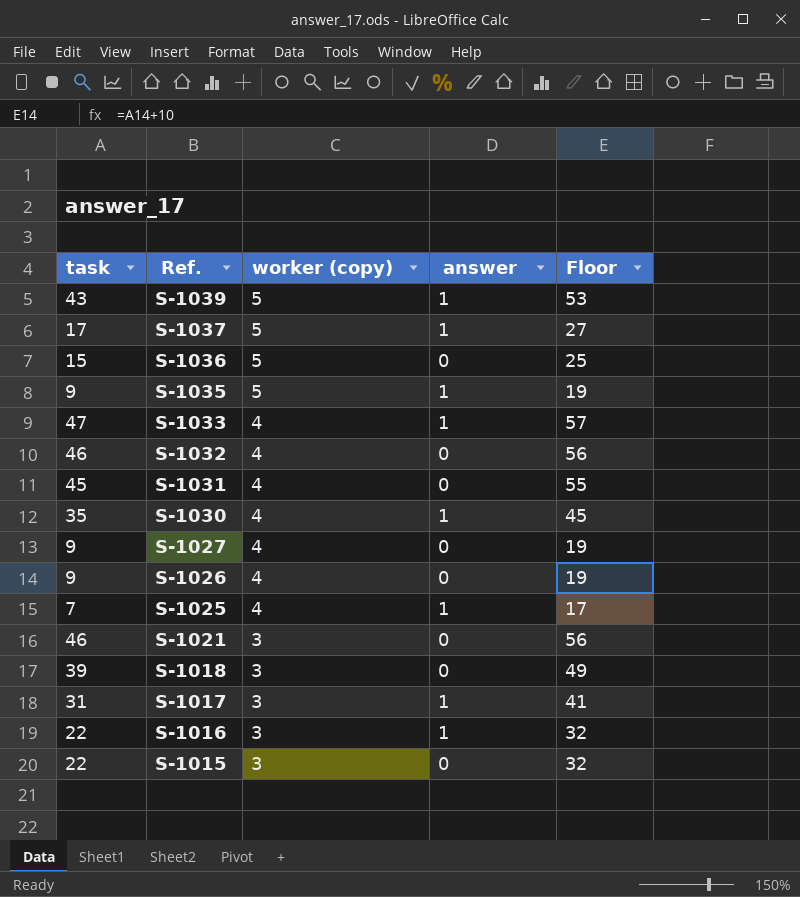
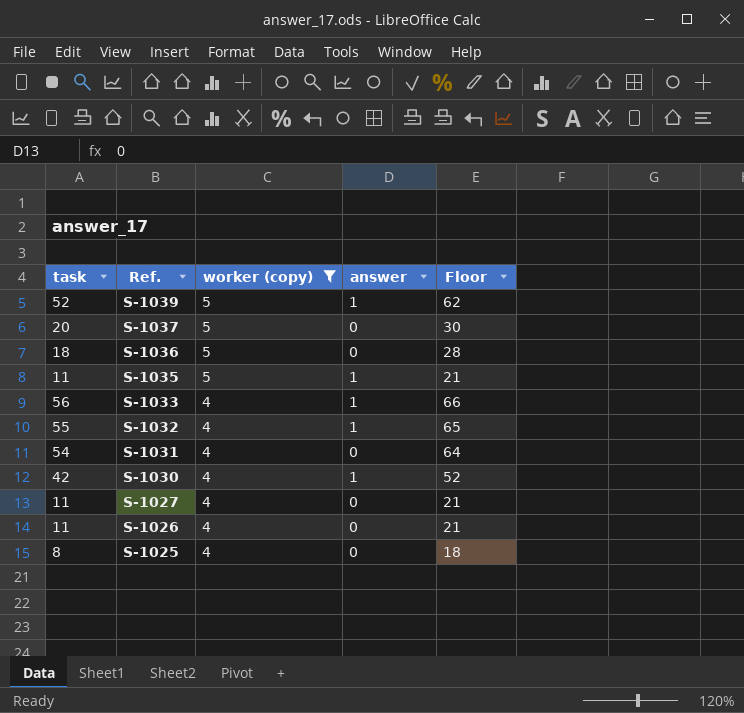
filter: none -> worker (copy) != 3
S-1039 | task: 43 -> 52
S-1039 | Floor: 53 -> 62
S-1037 | task: 17 -> 20
S-1037 | answer: 1 -> 0
S-1037 | Floor: 27 -> 30
S-1036 | task: 15 -> 18
S-1036 | Floor: 25 -> 28
S-1035 | task: 9 -> 11
S-1035 | Floor: 19 -> 21
S-1033 | task: 47 -> 56
S-1033 | Floor: 57 -> 66
S-1032 | task: 46 -> 55
S-1032 | answer: 0 -> 1
S-1032 | Floor: 56 -> 65
S-1031 | task: 45 -> 54
S-1031 | Floor: 55 -> 64
S-1030 | task: 35 -> 42
S-1030 | Floor: 45 -> 52
S-1027 | task: 9 -> 11
S-1027 | Floor: 19 -> 21
S-1026 | task: 9 -> 11
S-1026 | Floor: 19 -> 21
S-1025 | task: 7 -> 8
S-1025 | answer: 1 -> 0
S-1025 | Floor: 17 -> 18

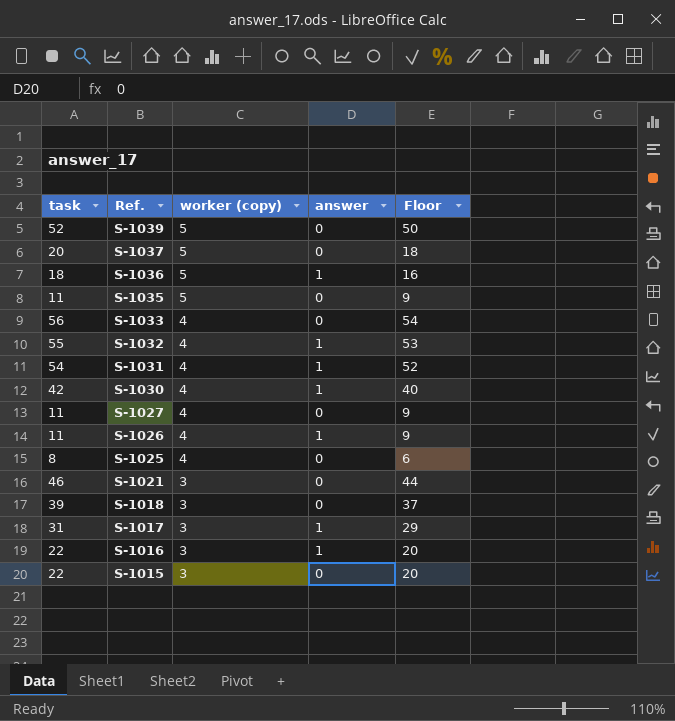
filter: worker (copy) != 3 -> none
column Floor | formula: [task] + 10 -> [task] - 2
S-1039 | answer: 1 -> 0
S-1036 | answer: 0 -> 1
S-1035 | answer: 1 -> 0
S-1033 | answer: 1 -> 0
S-1031 | answer: 0 -> 1
S-1026 | answer: 0 -> 1

